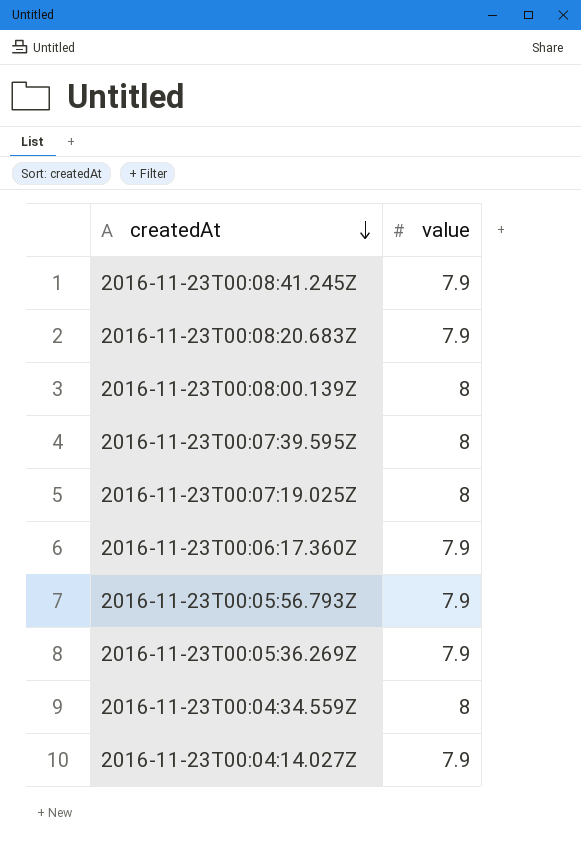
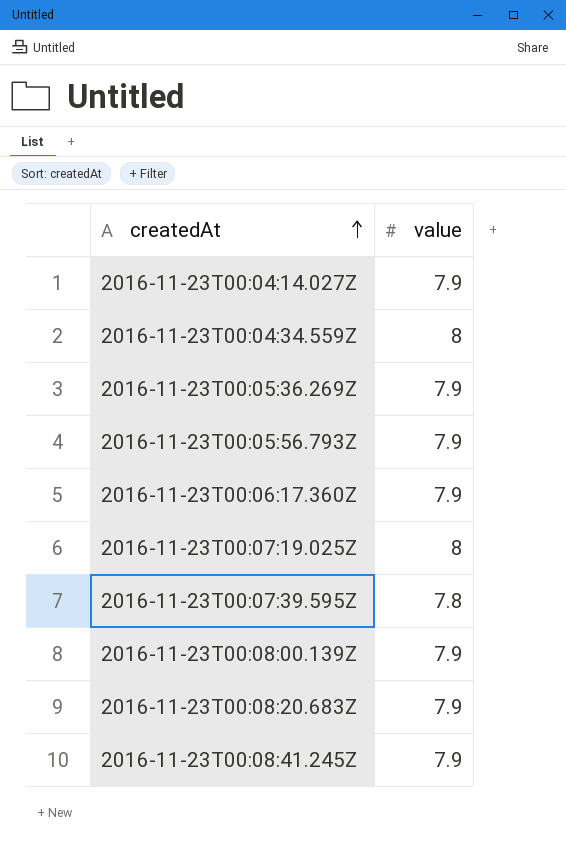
row order: createdAt descending -> createdAt ascending
2016-11-23T00:07:39.595Z | value: 8 -> 7.8
2016-11-23T00:08:00.139Z | value: 8 -> 7.9

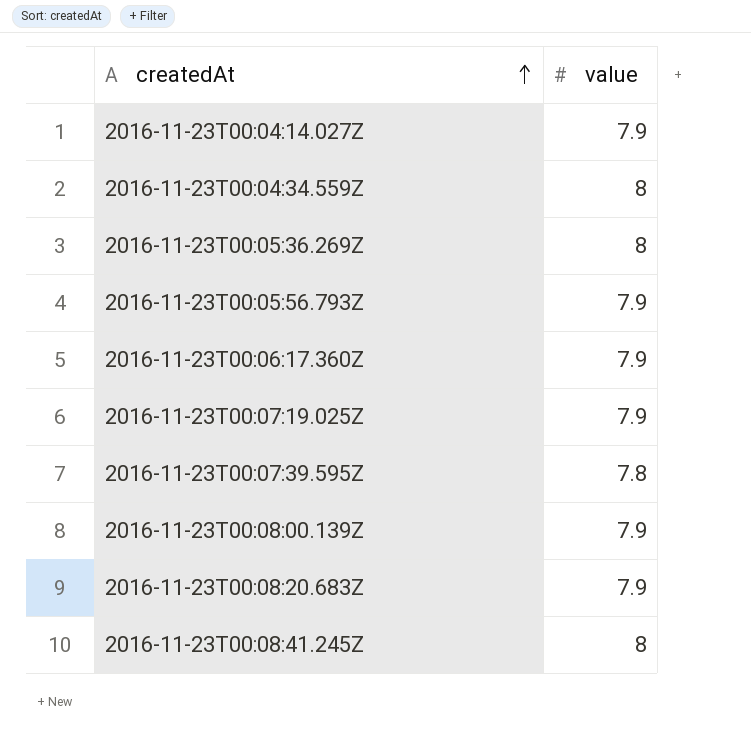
2016-11-23T00:05:36.269Z | value: 7.9 -> 8
2016-11-23T00:07:19.025Z | value: 8 -> 7.9
2016-11-23T00:08:41.245Z | value: 7.9 -> 8

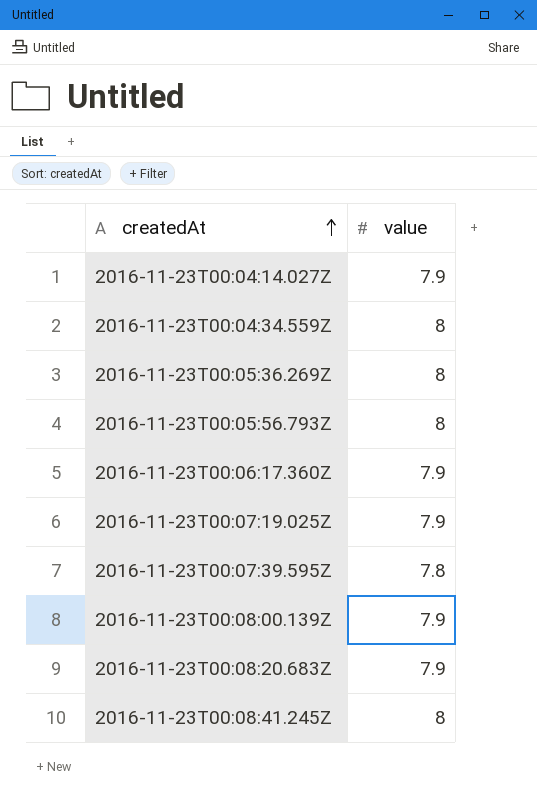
2016-11-23T00:05:56.793Z | value: 7.9 -> 8

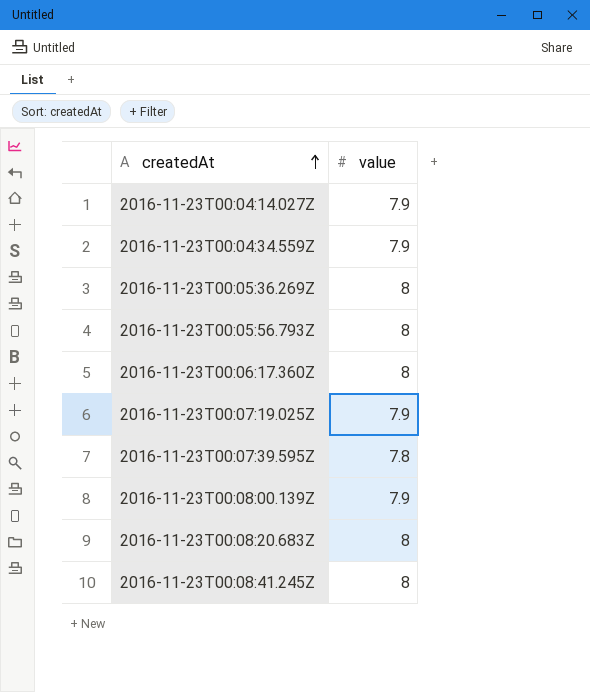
2016-11-23T00:04:34.559Z | value: 8 -> 7.9
2016-11-23T00:06:17.360Z | value: 7.9 -> 8
2016-11-23T00:08:20.683Z | value: 7.9 -> 8

